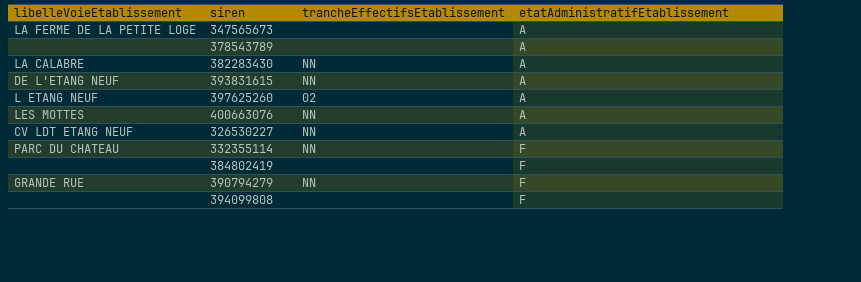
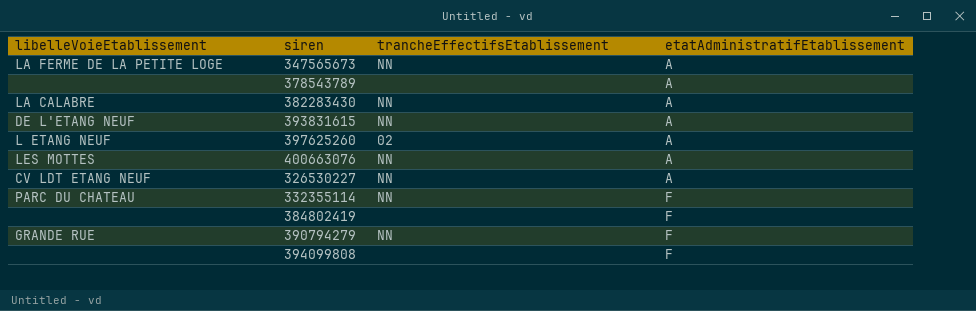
347565673 | trancheEffectifsEtablissement: none -> NN

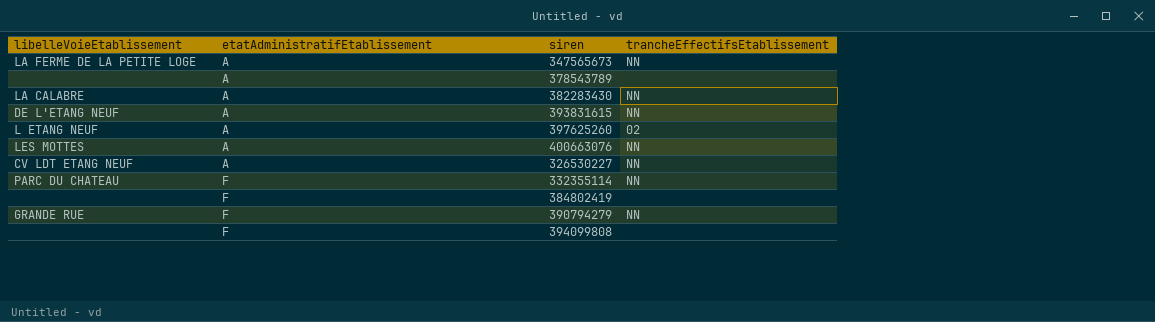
column etatAdministratifEtablissement | position: 4 -> 2

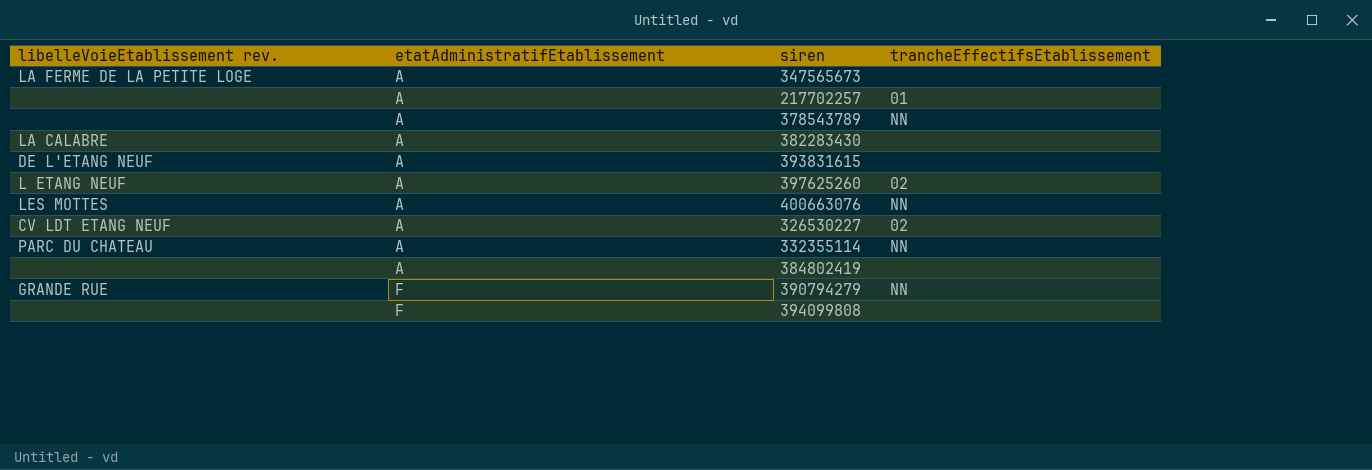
column name: libelleVoieEtablissement -> libelleVoieEtablissement rev.
347565673 | trancheEffectifsEtablissement: NN -> none
row 217702257: none -> none | A | 01
378543789 | trancheEffectifsEtablissement: none -> NN
382283430 | trancheEffectifsEtablissement: NN -> none
393831615 | trancheEffectifsEtablissement: NN -> none
326530227 | trancheEffectifsEtablissement: NN -> 02
332355114 | etatAdministratifEtablissement: F -> A
384802419 | etatAdministratifEtablissement: F -> A

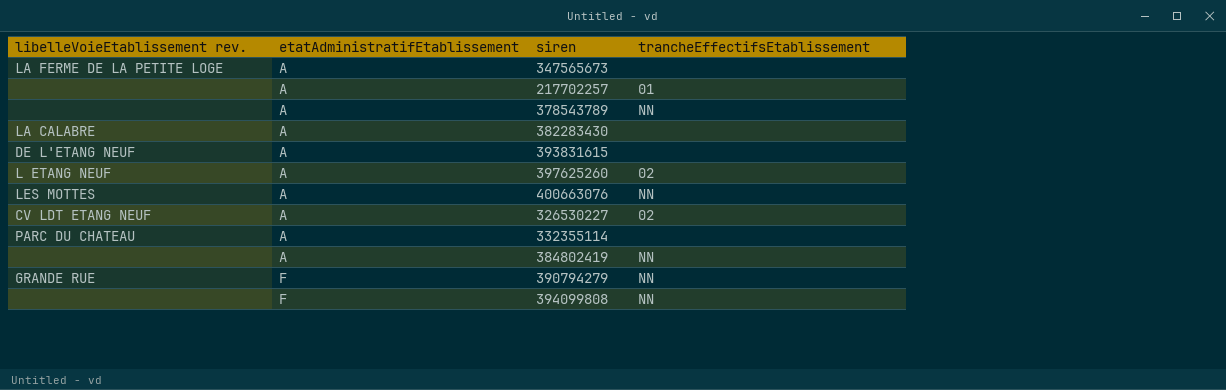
332355114 | trancheEffectifsEtablissement: NN -> none
384802419 | trancheEffectifsEtablissement: none -> NN
394099808 | trancheEffectifsEtablissement: none -> NN

